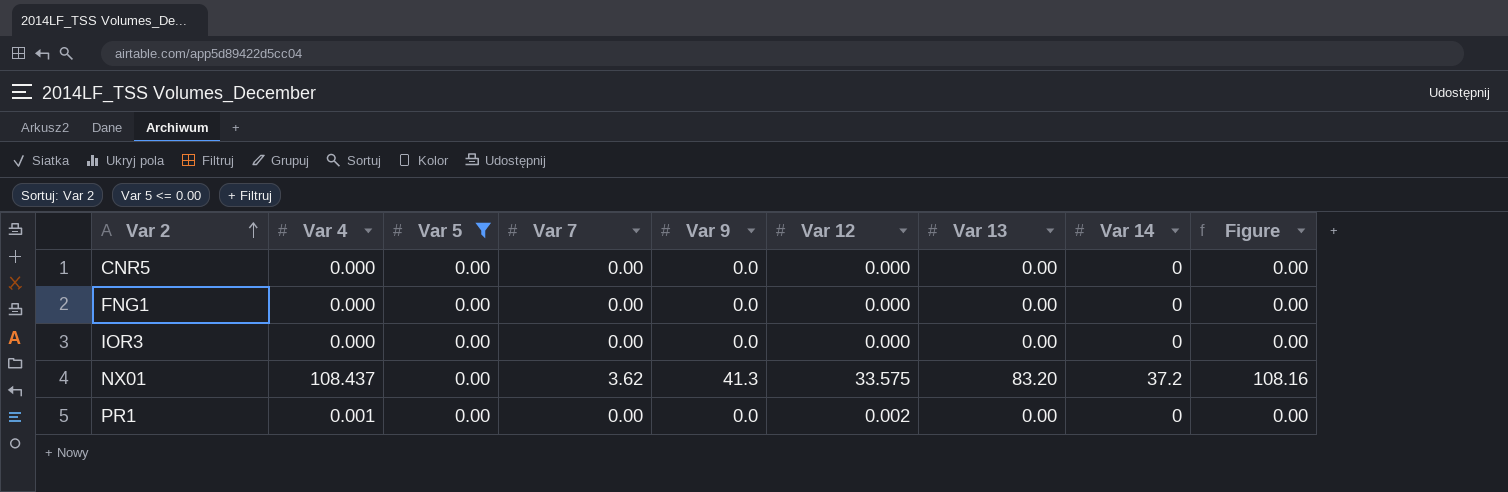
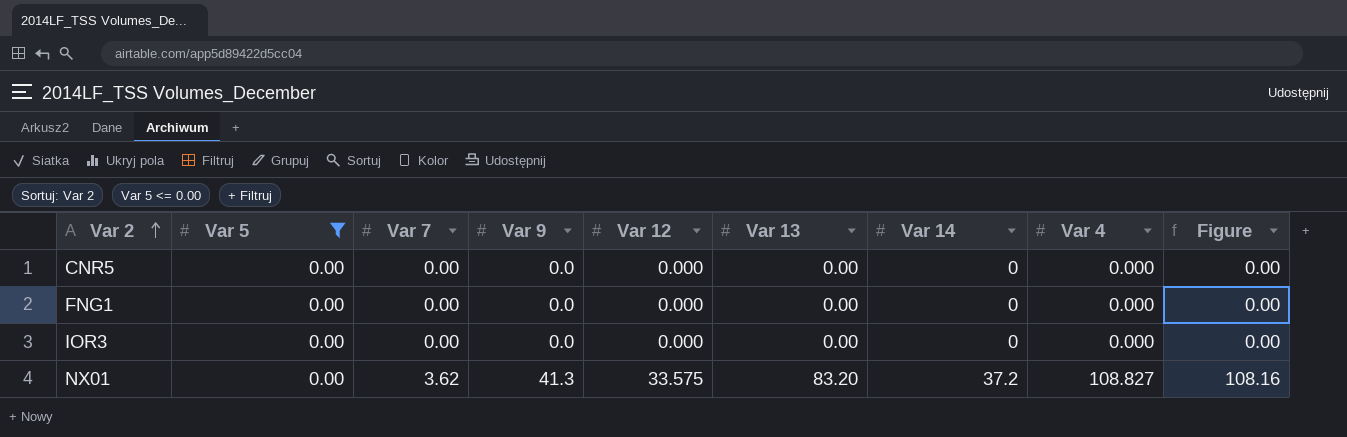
column Var 4 | position: 2 -> 8
row PR1: 0.001 | 0.00 | 0.00 | 0.0 | 0.002 | 0.00 | 0 | 0.00 -> none
NX01 | Var 4: 108.437 -> 108.827

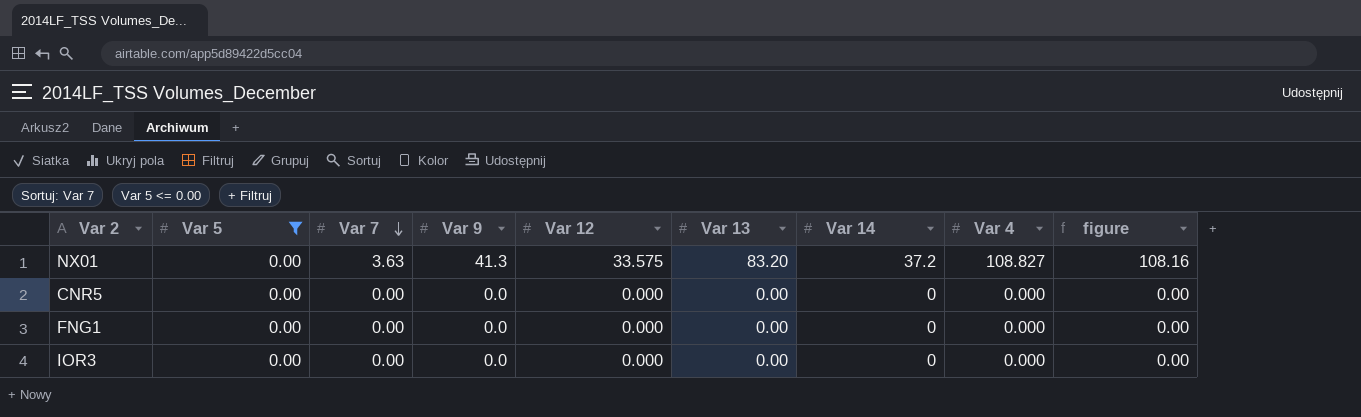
row order: Var 2 ascending -> Var 7 descending
column name: Figure -> figure
NX01 | Var 7: 3.62 -> 3.63

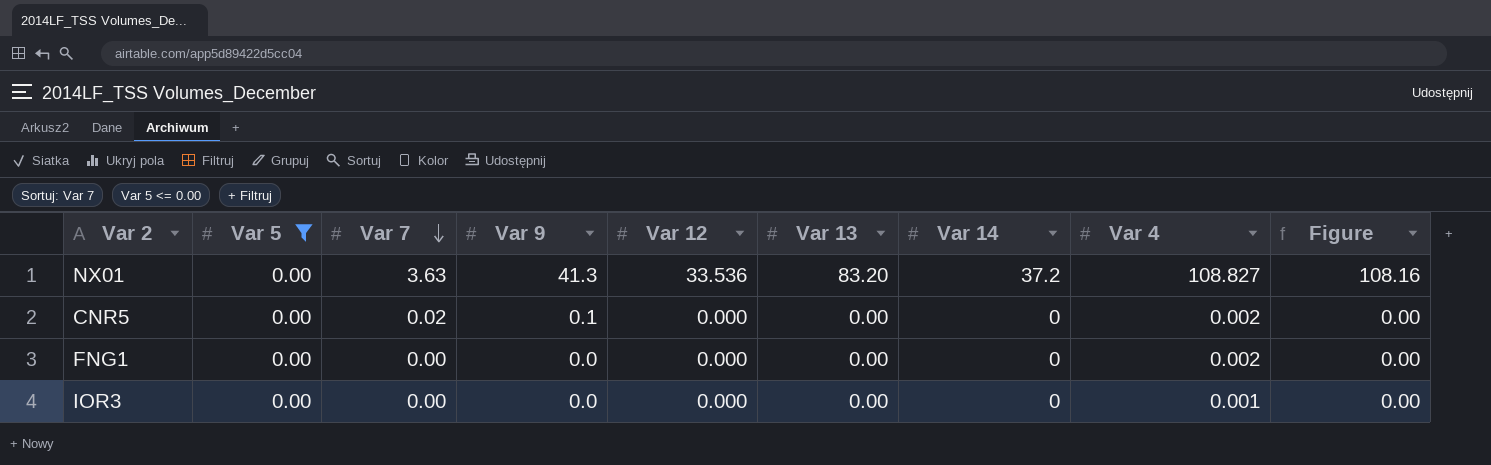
column name: figure -> Figure
NX01 | Var 12: 33.575 -> 33.536
CNR5 | Var 7: 0.00 -> 0.02
CNR5 | Var 9: 0.0 -> 0.1
CNR5 | Var 4: 0.000 -> 0.002
FNG1 | Var 4: 0.000 -> 0.002
IOR3 | Var 4: 0.000 -> 0.001

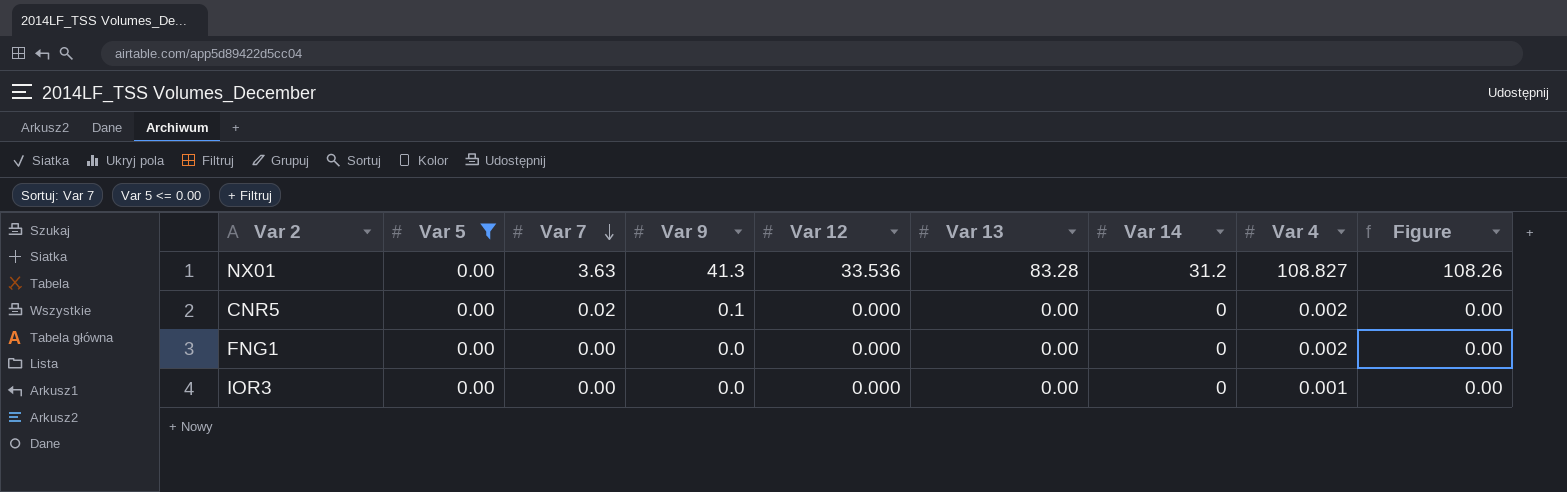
NX01 | Var 13: 83.20 -> 83.28
NX01 | Var 14: 37.2 -> 31.2
NX01 | Figure: 108.16 -> 108.26

